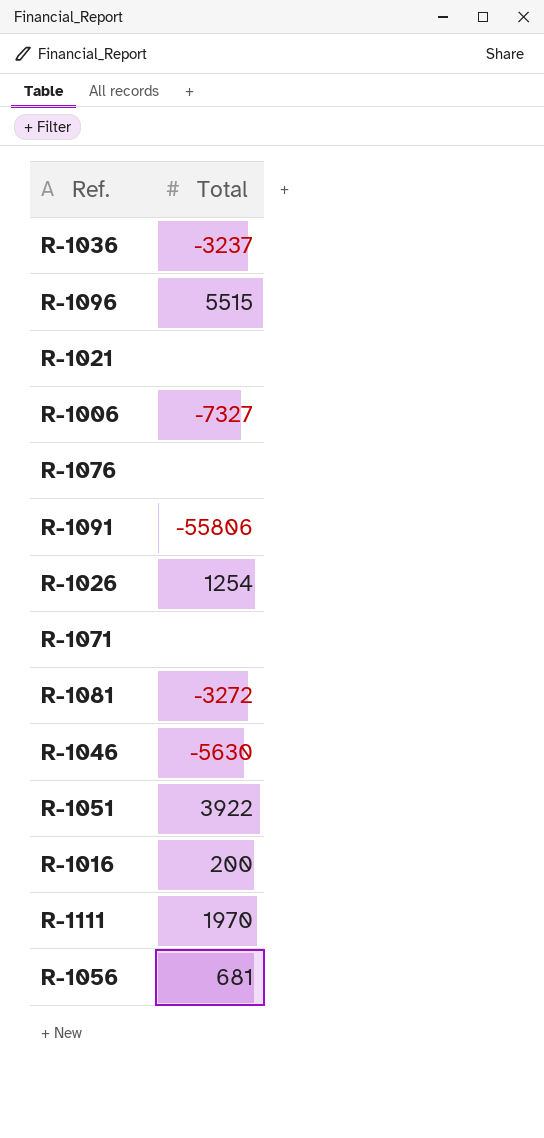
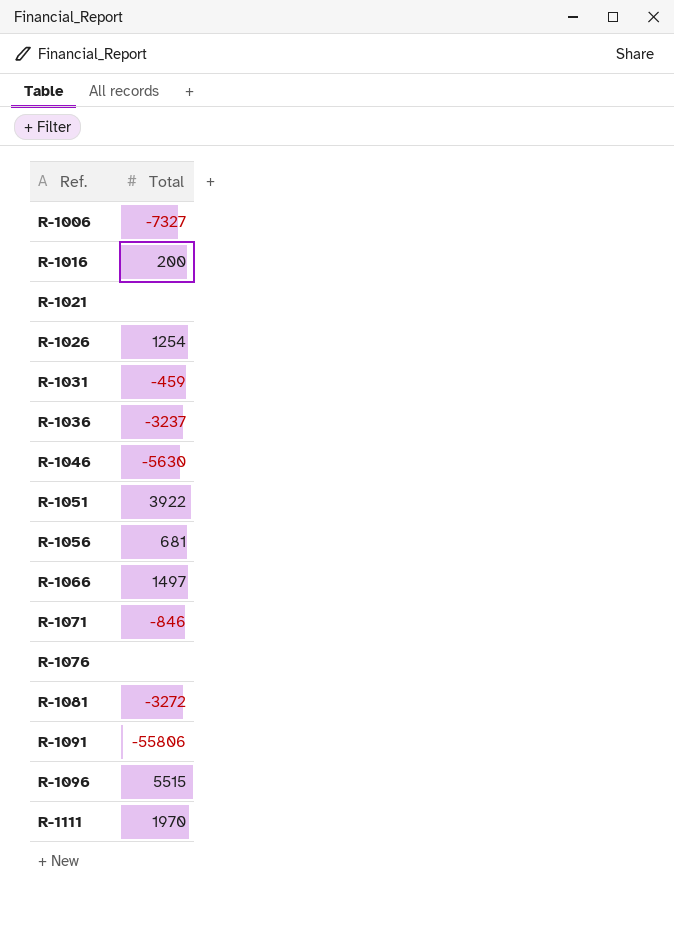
row order: none -> Ref. ascending
row R-1031: none -> -459
row R-1066: none -> 1497
R-1071 | Total: none -> -846

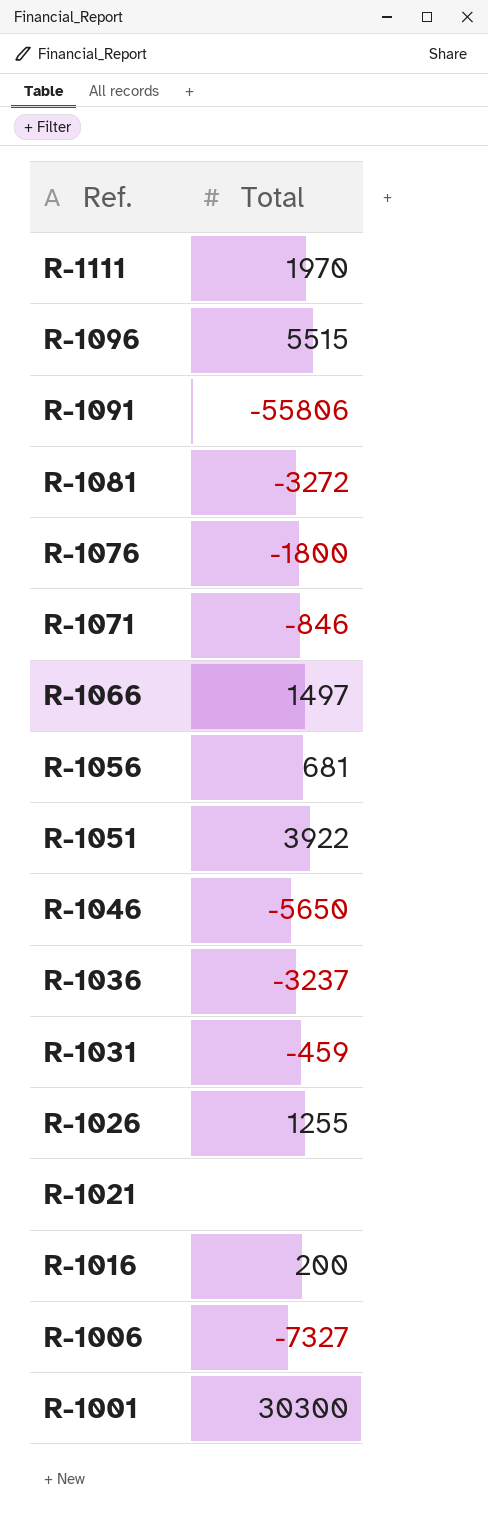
row order: Ref. ascending -> Ref. descending
R-1076 | Total: none -> -1800
R-1046 | Total: -5630 -> -5650
R-1026 | Total: 1254 -> 1255
row R-1001: none -> 30300

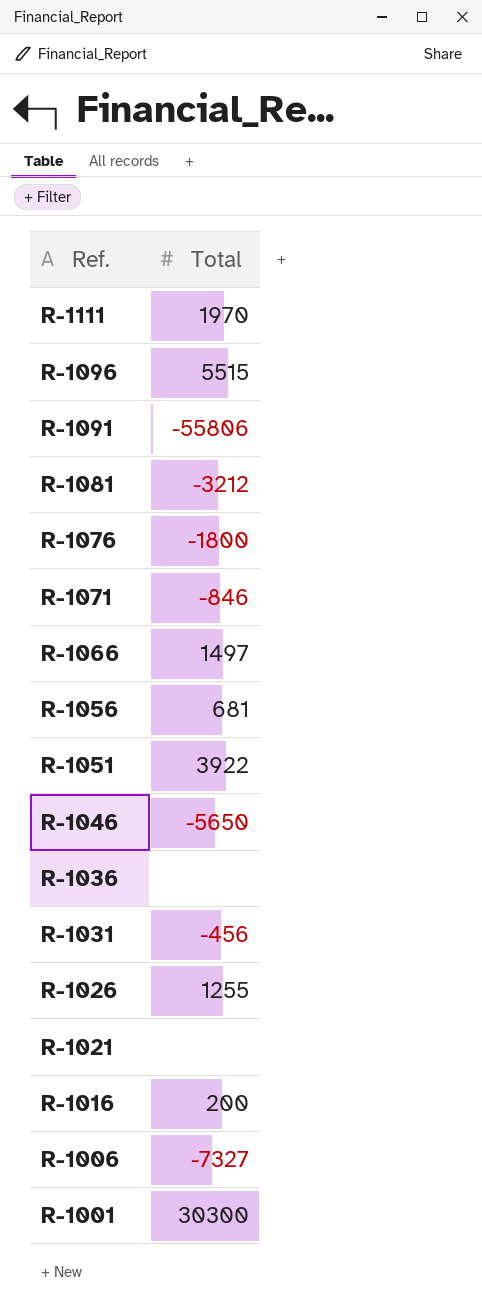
R-1081 | Total: -3272 -> -3212
R-1036 | Total: -3237 -> none
R-1031 | Total: -459 -> -456

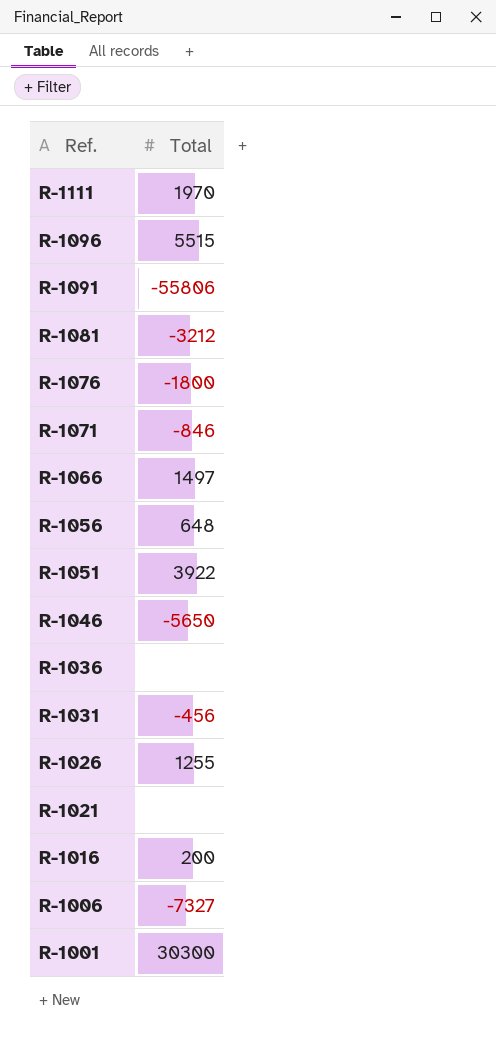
R-1056 | Total: 681 -> 648

